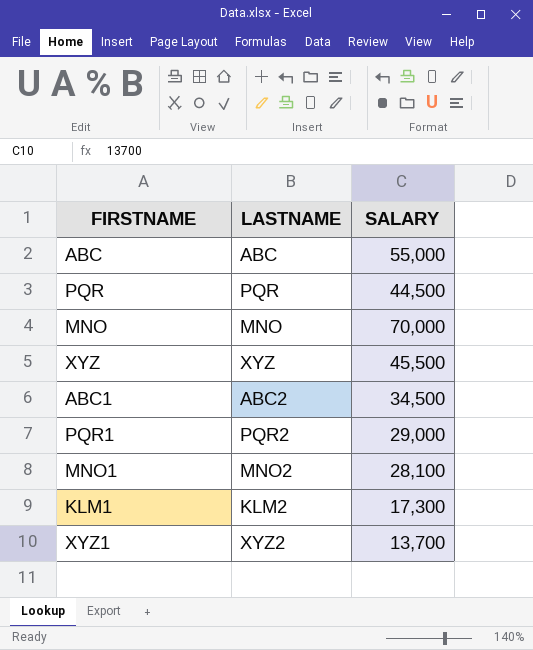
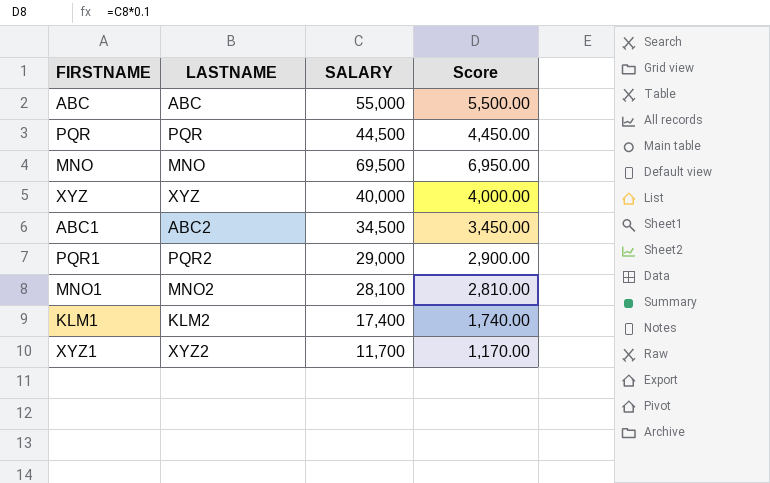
column Score | formula: none -> [SALARY] * 0.1
MNO | SALARY: 70,000 -> 69,500
XYZ | SALARY: 45,500 -> 40,000
KLM1 | SALARY: 17,300 -> 17,400
XYZ1 | SALARY: 13,700 -> 11,700

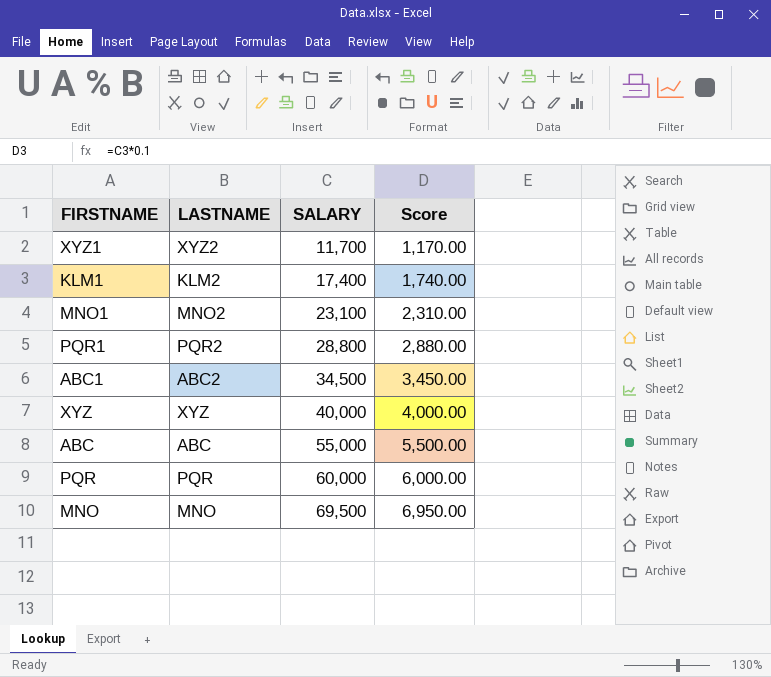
row order: none -> SALARY ascending
MNO1 | SALARY: 28,100 -> 23,100
MNO1 | Score: 2,810.00 -> 2,310.00
PQR1 | SALARY: 29,000 -> 28,800
PQR1 | Score: 2,900.00 -> 2,880.00
PQR | SALARY: 44,500 -> 60,000
PQR | Score: 4,450.00 -> 6,000.00

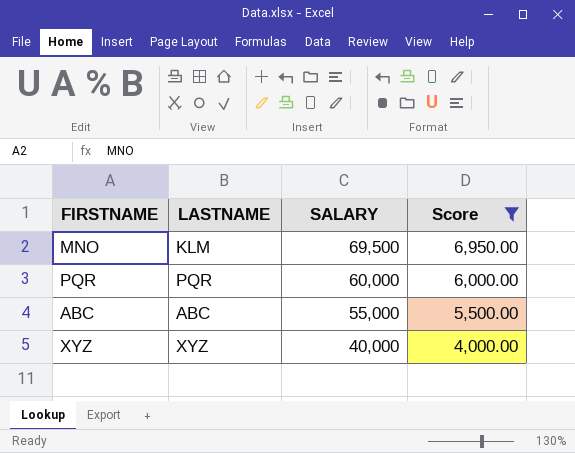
filter: none -> Score >= 4,000.00
row order: SALARY ascending -> SALARY descending
MNO | LASTNAME: MNO -> KLM

